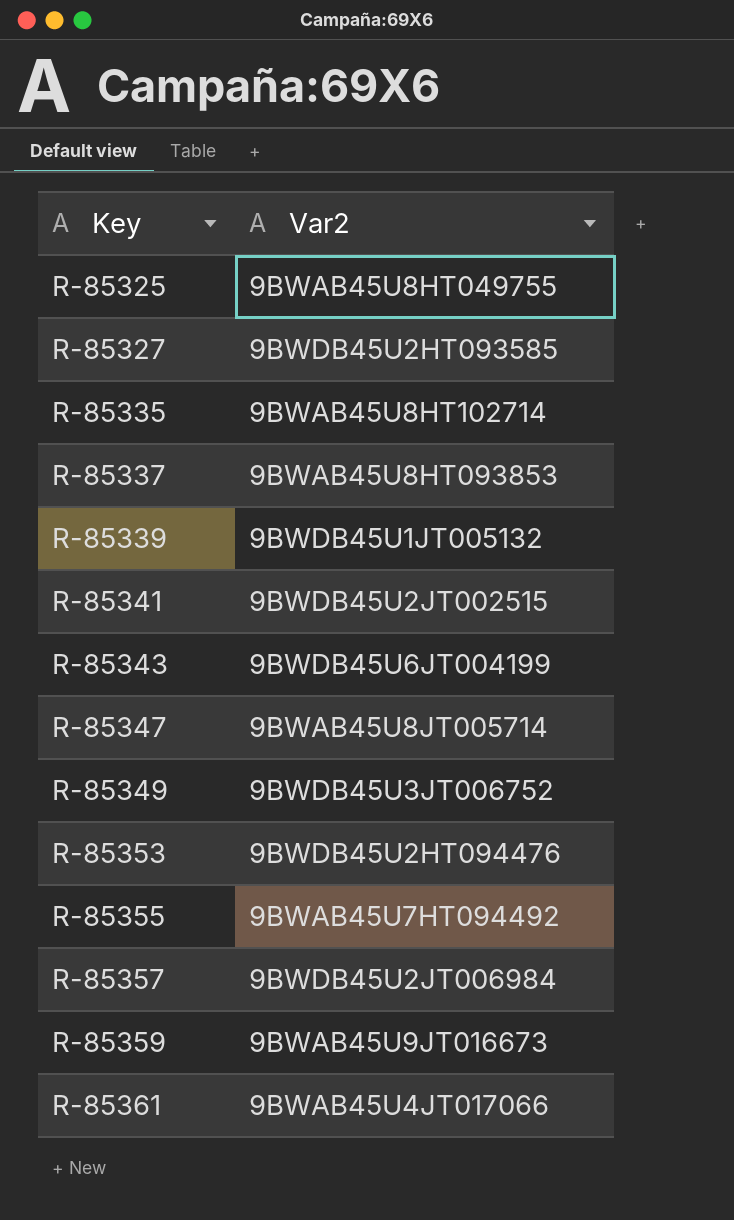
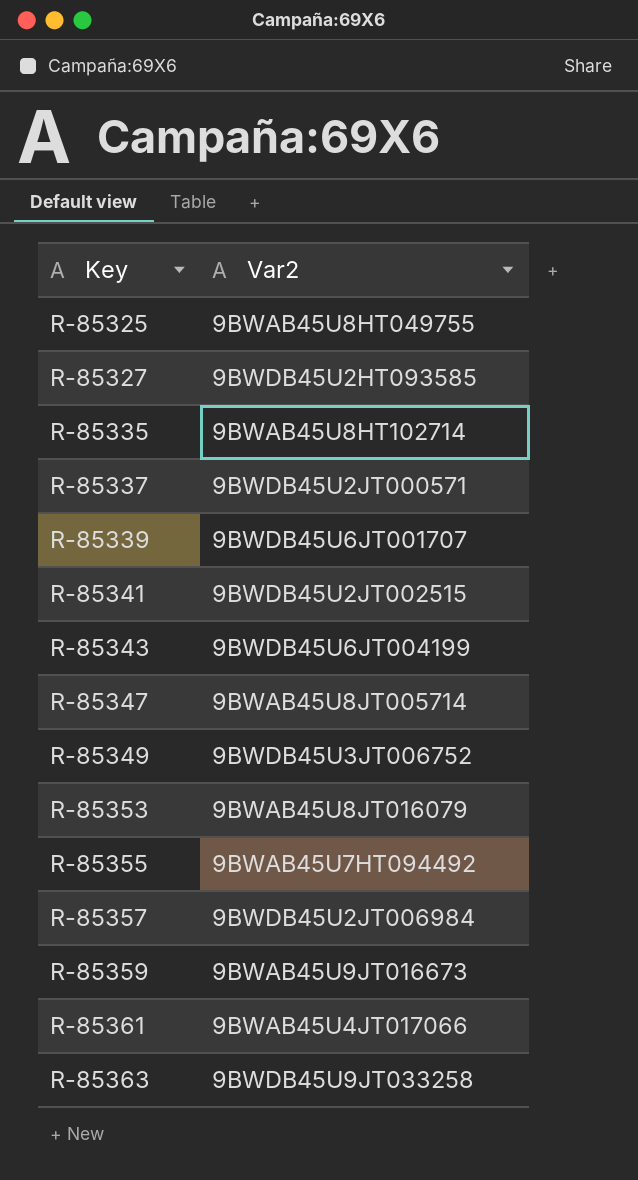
R-85337 | Var2: 9BWAB45U8HT093853 -> 9BWDB45U2JT000571
R-85339 | Var2: 9BWDB45U1JT005132 -> 9BWDB45U6JT001707
R-85353 | Var2: 9BWDB45U2HT094476 -> 9BWAB45U8JT016079
row R-85363: none -> 9BWDB45U9JT033258

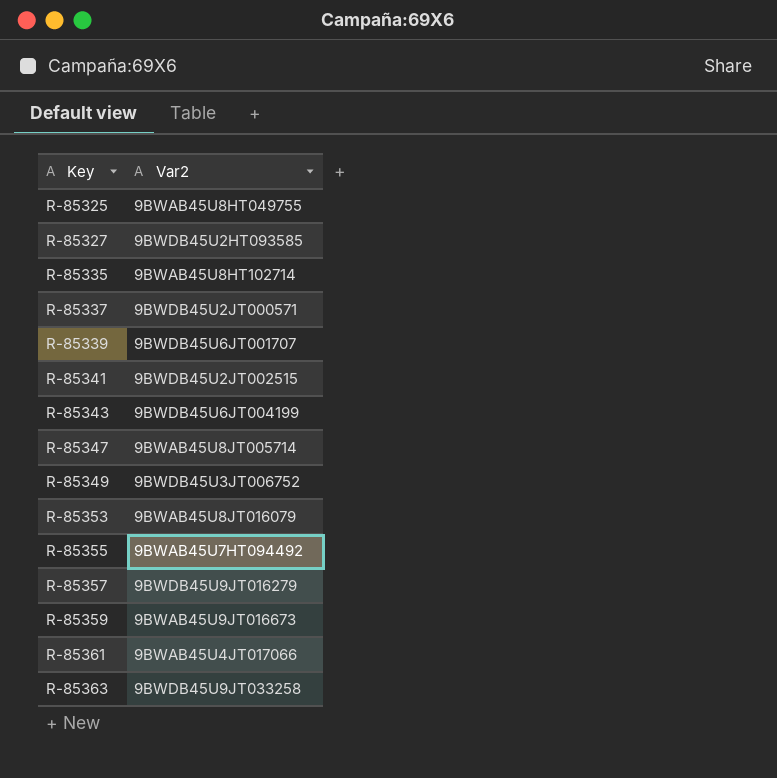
R-85357 | Var2: 9BWDB45U2JT006984 -> 9BWDB45U9JT016279

